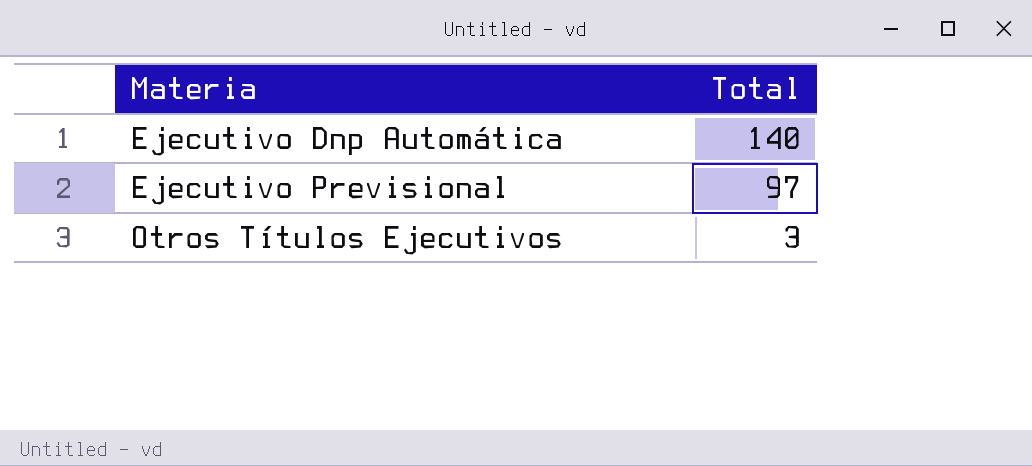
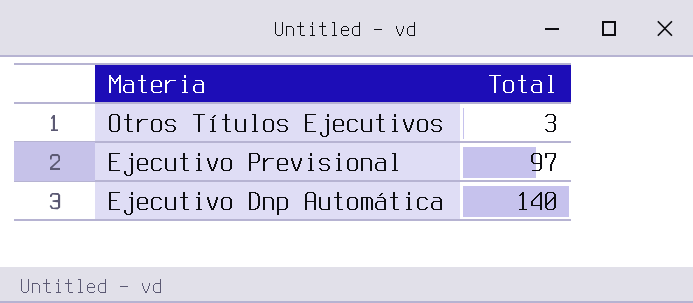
row order: Materia ascending -> Materia descending

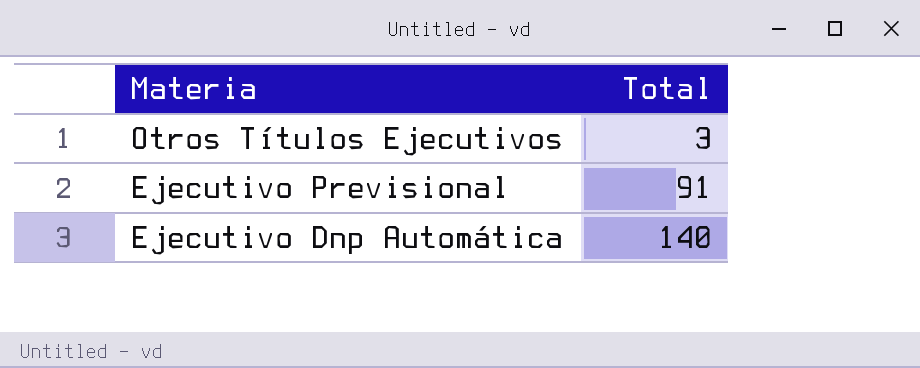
Ejecutivo Previsional | Total: 97 -> 91

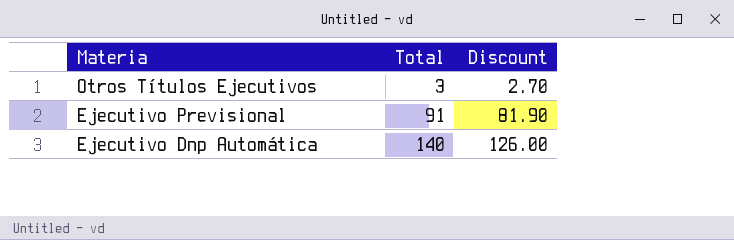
column Discount | formula: none -> [Total] * 0.9

